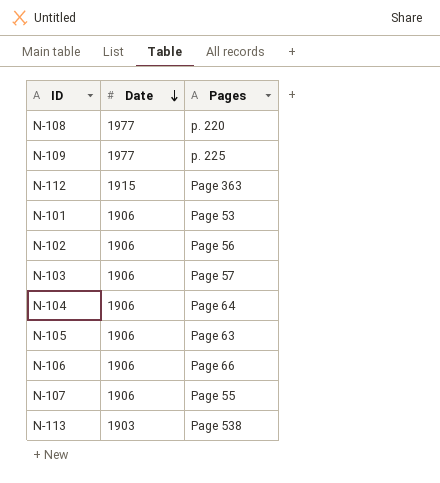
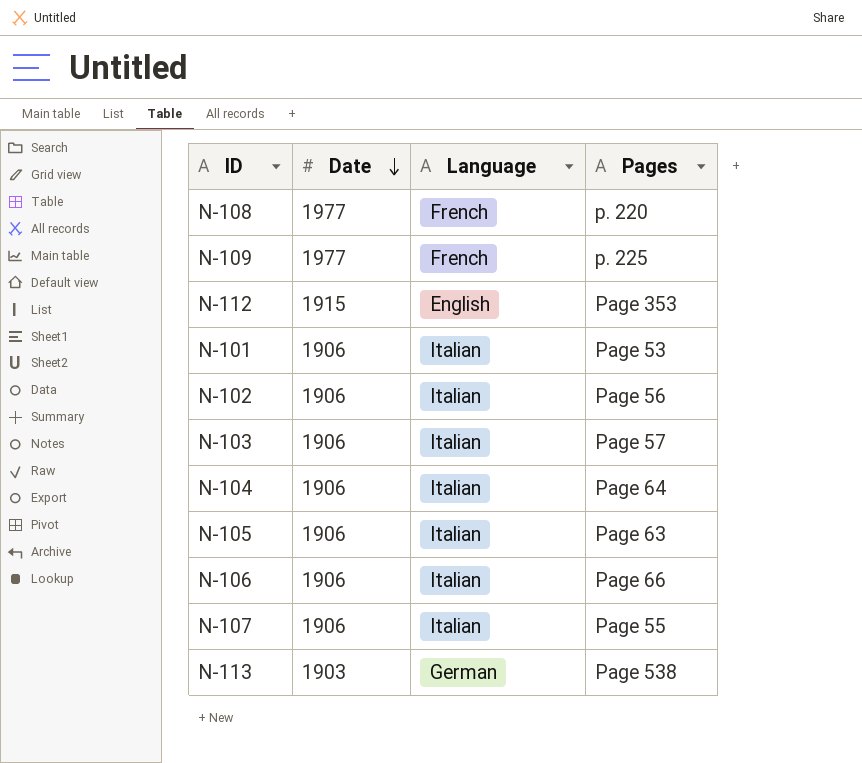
column Language | position: none -> 3
N-112 | Pages: Page 363 -> Page 353

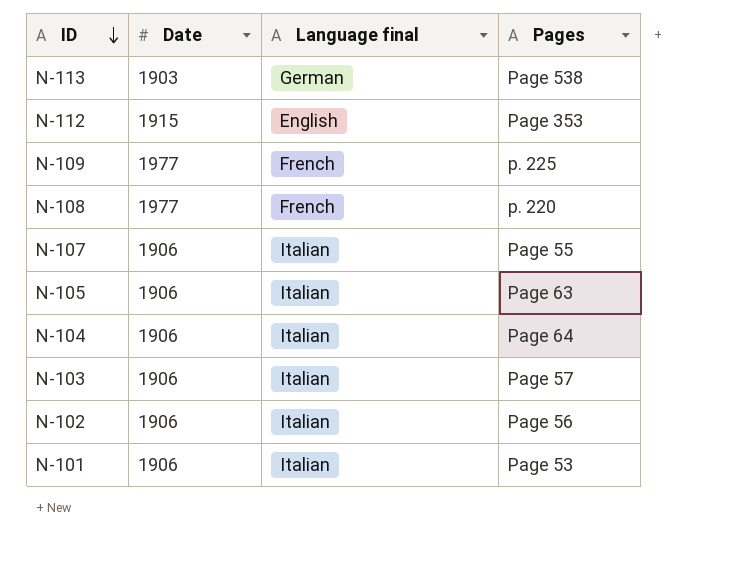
row order: Date descending -> ID descending
column name: Language -> Language final
row N-106: 1906 | Italian | Page 66 -> none

